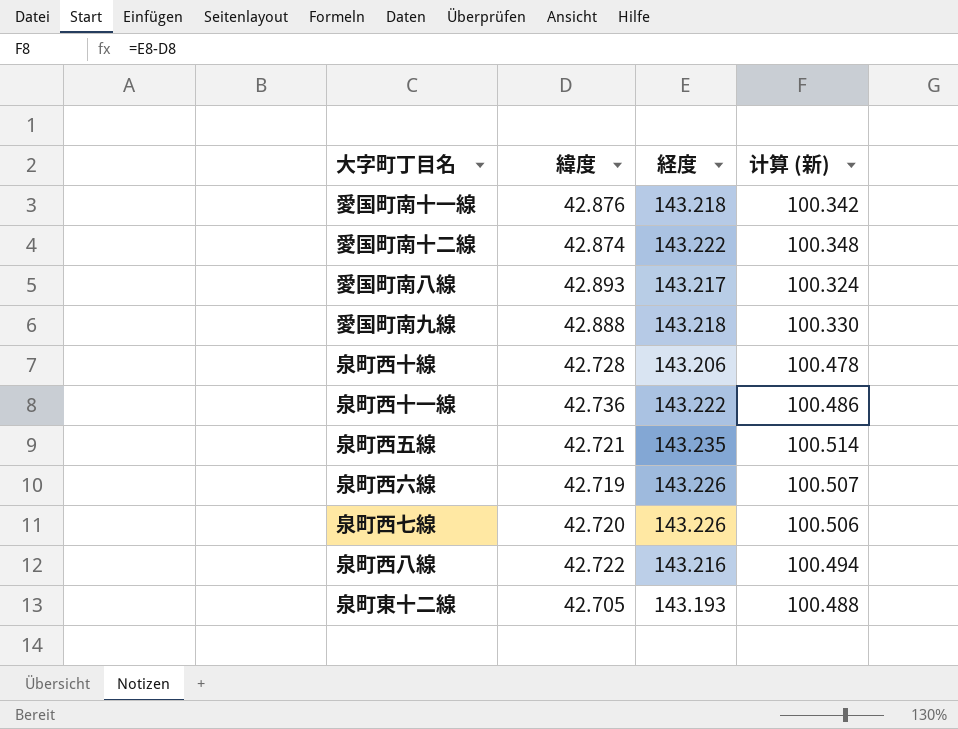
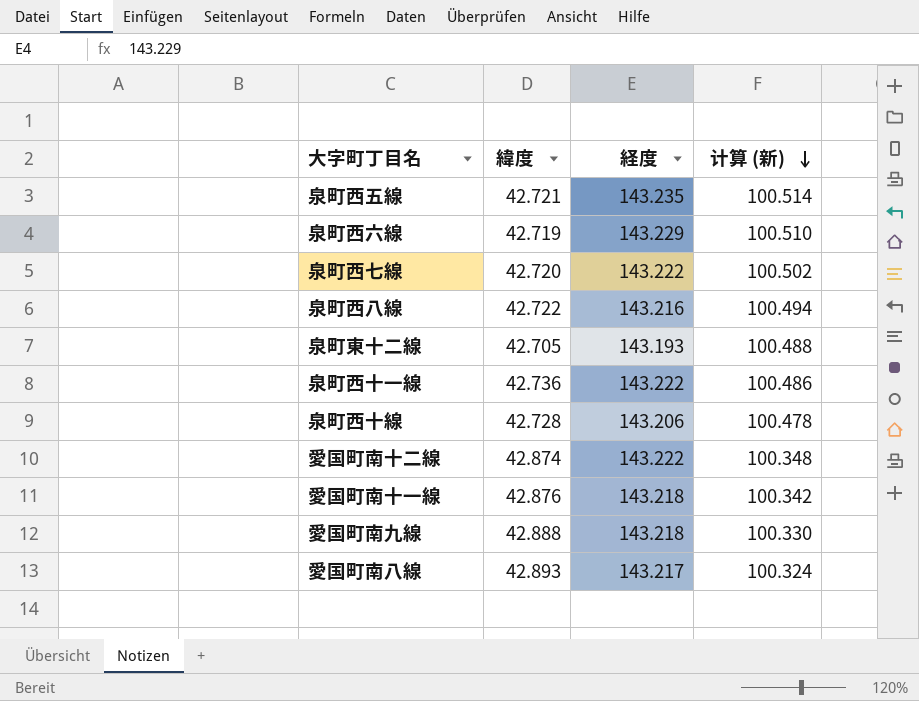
row order: none -> 计算 (新) descending
泉町西六線 | 経度: 143.226 -> 143.229
泉町西六線 | 计算 (新): 100.507 -> 100.510
泉町西七線 | 経度: 143.226 -> 143.222
泉町西七線 | 计算 (新): 100.506 -> 100.502

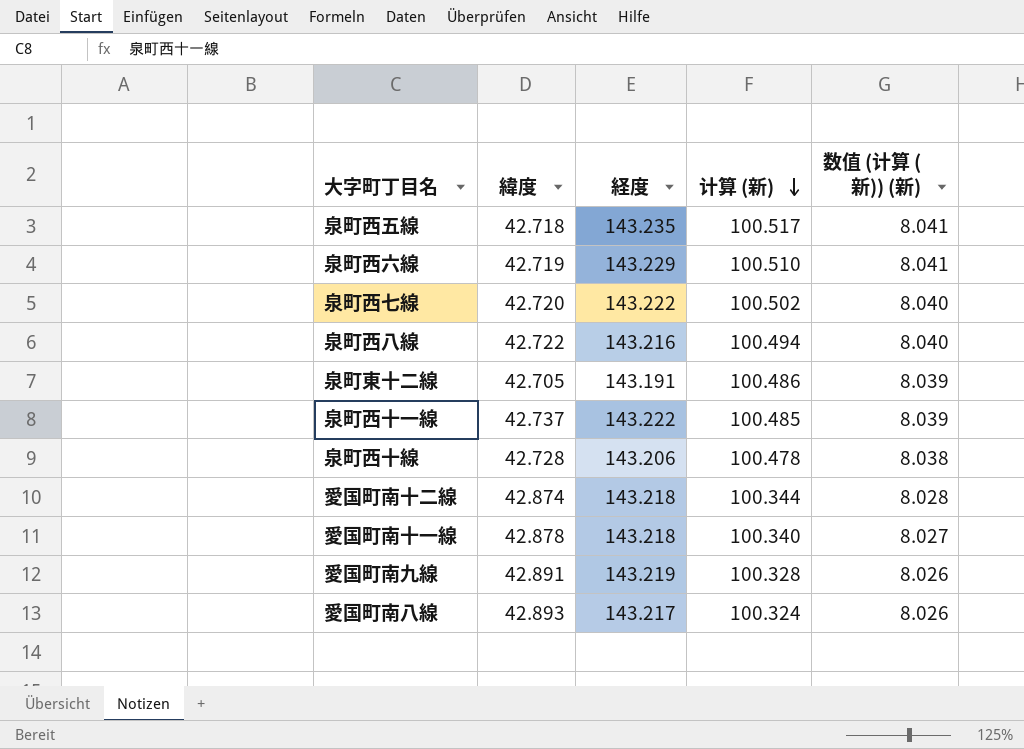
column 数值 (计算 (新)) (新) | formula: none -> [计算 (新)] * 0.08
泉町西五線 | 緯度: 42.721 -> 42.718
泉町西五線 | 计算 (新): 100.514 -> 100.517
泉町東十二線 | 経度: 143.193 -> 143.191
泉町東十二線 | 计算 (新): 100.488 -> 100.486
泉町西十一線 | 緯度: 42.736 -> 42.737
泉町西十一線 | 计算 (新): 100.486 -> 100.485
愛国町南十二線 | 経度: 143.222 -> 143.218
愛国町南十二線 | 计算 (新): 100.348 -> 100.344
愛国町南十一線 | 緯度: 42.876 -> 42.878
愛国町南十一線 | 计算 (新): 100.342 -> 100.340
愛国町南九線 | 緯度: 42.888 -> 42.891
愛国町南九線 | 経度: 143.218 -> 143.219
愛国町南九線 | 计算 (新): 100.330 -> 100.328

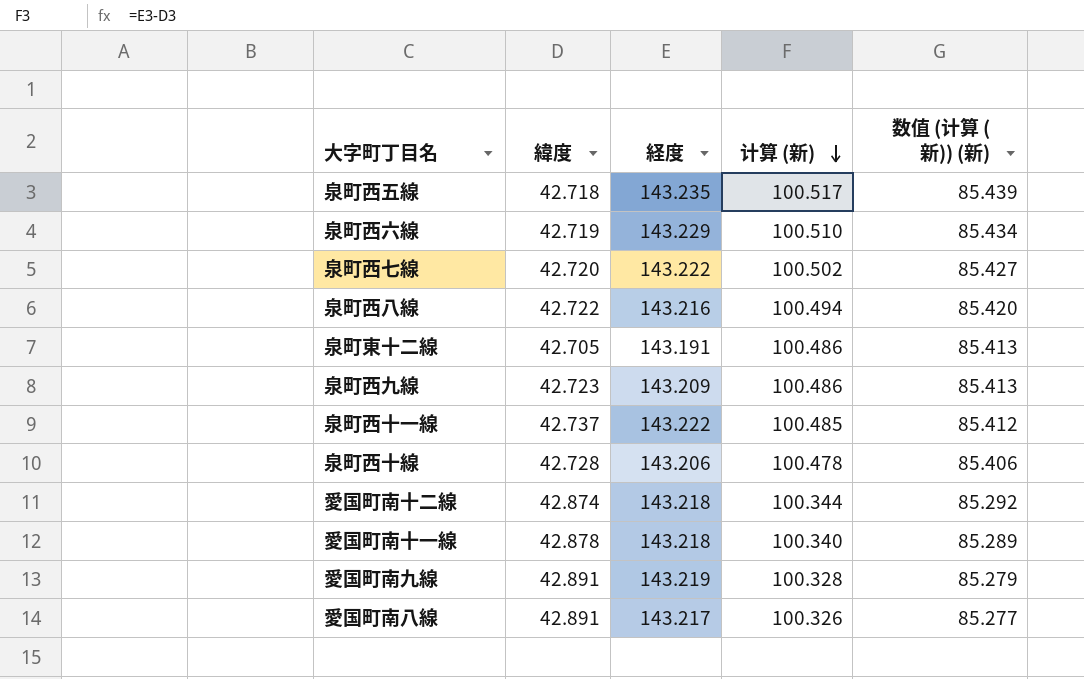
column 数值 (计算 (新)) (新) | formula: [计算 (新)] * 0.08 -> [计算 (新)] * 0.85
row 泉町西九線: none -> 42.723 | 143.209 | 100.486 | 85.413
愛国町南八線 | 緯度: 42.893 -> 42.891
愛国町南八線 | 计算 (新): 100.324 -> 100.326

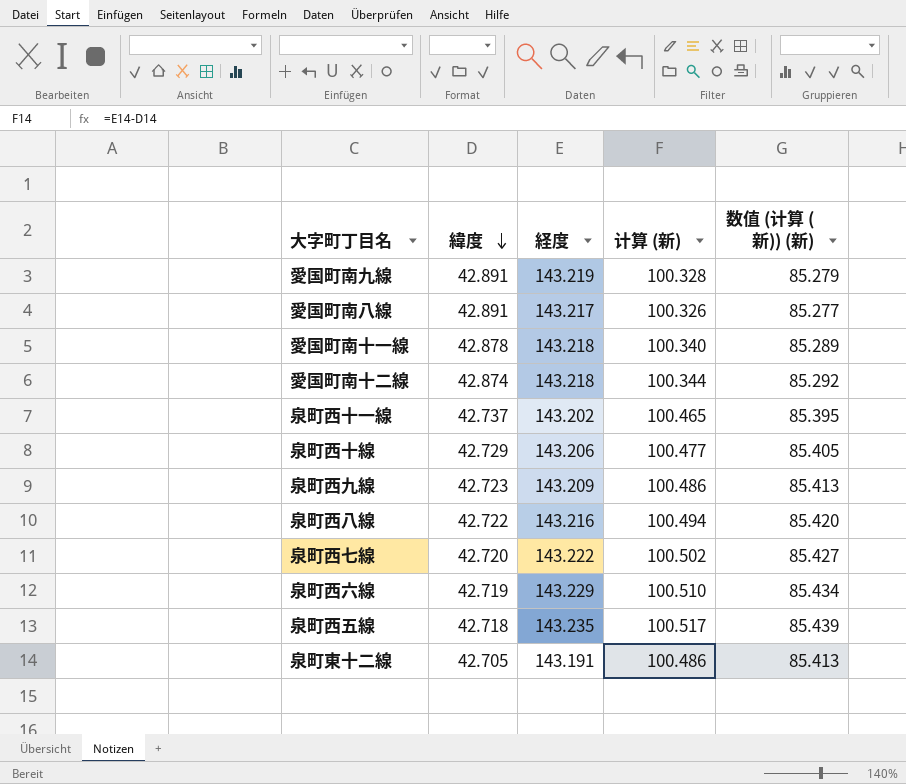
row order: 计算 (新) descending -> 緯度 descending
泉町西十一線 | 経度: 143.222 -> 143.202
泉町西十一線 | 计算 (新): 100.485 -> 100.465
泉町西十一線 | 数值 (计算 (新)) (新): 85.412 -> 85.395
泉町西十線 | 緯度: 42.728 -> 42.729
泉町西十線 | 计算 (新): 100.478 -> 100.477
泉町西十線 | 数值 (计算 (新)) (新): 85.406 -> 85.405

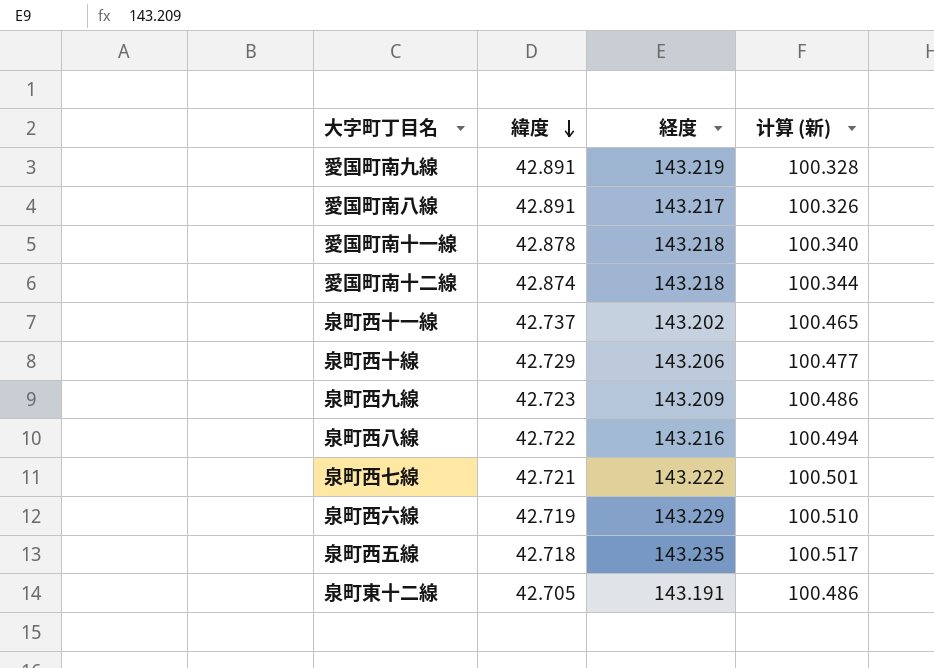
column 数值 (计算 (新)) (新) | formula: [计算 (新)] * 0.85 -> none
泉町西七線 | 緯度: 42.720 -> 42.721
泉町西七線 | 计算 (新): 100.502 -> 100.501

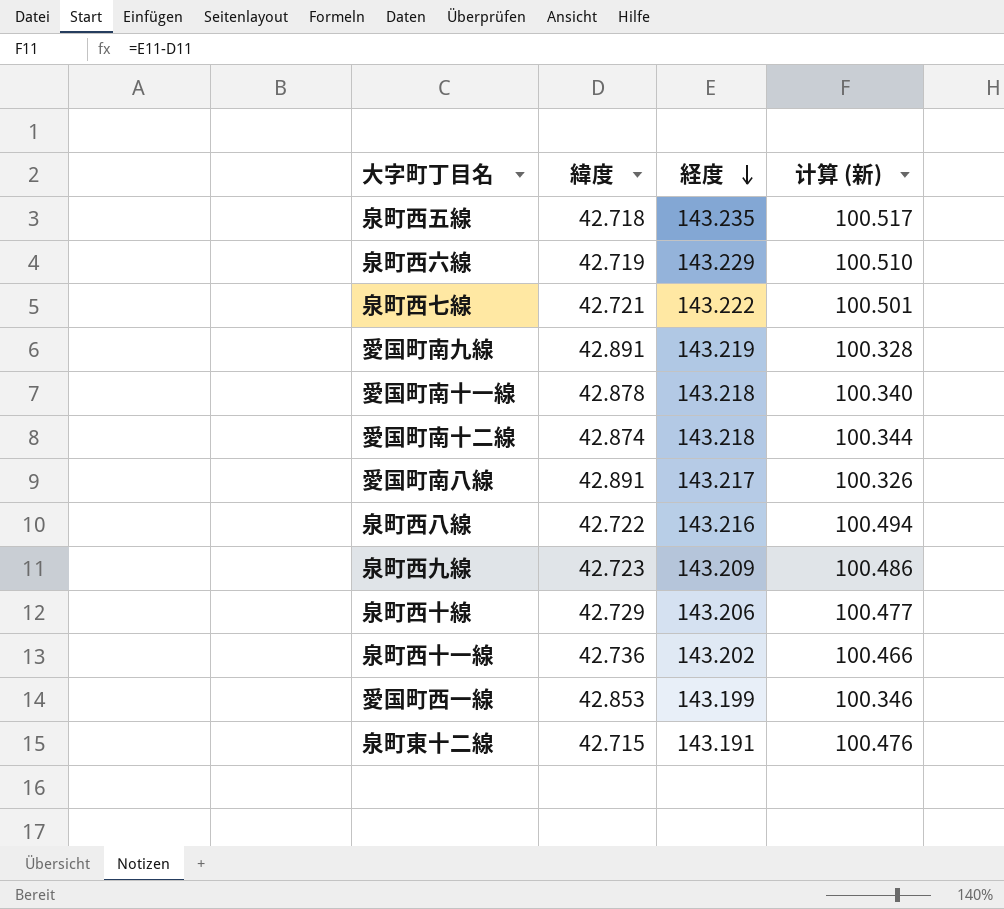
row order: 緯度 descending -> 経度 descending
泉町西十一線 | 緯度: 42.737 -> 42.736
泉町西十一線 | 计算 (新): 100.465 -> 100.466
row 愛国町西一線: none -> 42.853 | 143.199 | 100.346
泉町東十二線 | 緯度: 42.705 -> 42.715
泉町東十二線 | 计算 (新): 100.486 -> 100.476

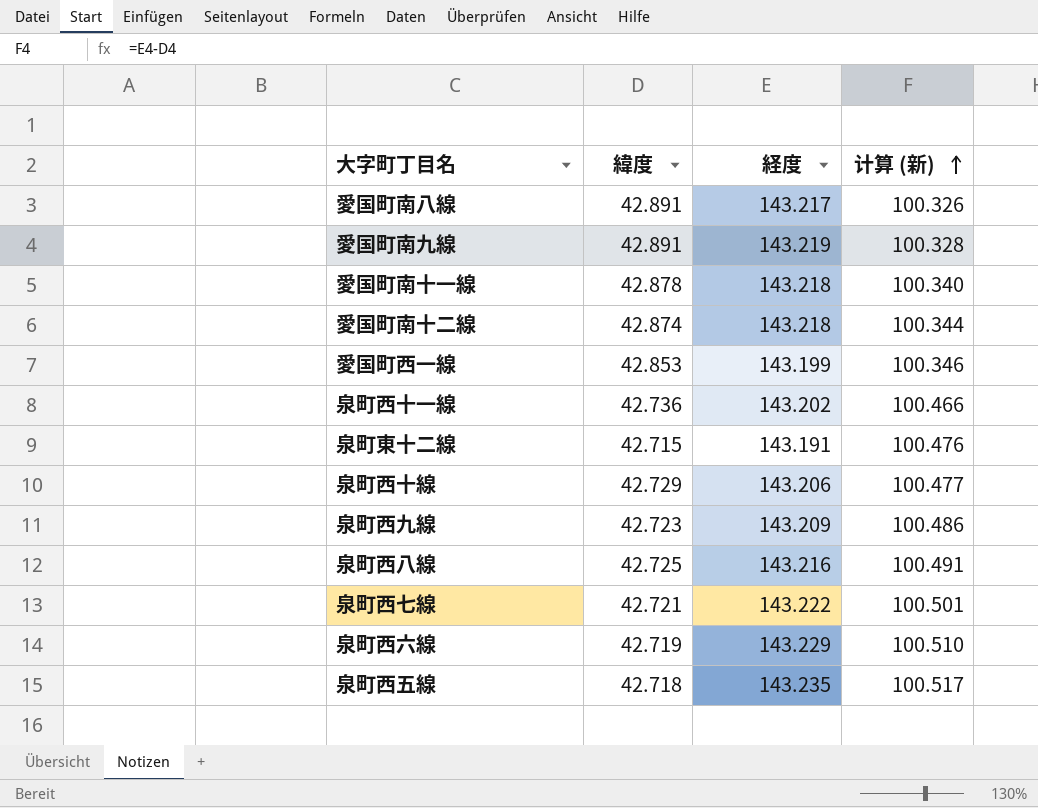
row order: 経度 descending -> 计算 (新) ascending
泉町西八線 | 緯度: 42.722 -> 42.725
泉町西八線 | 计算 (新): 100.494 -> 100.491

